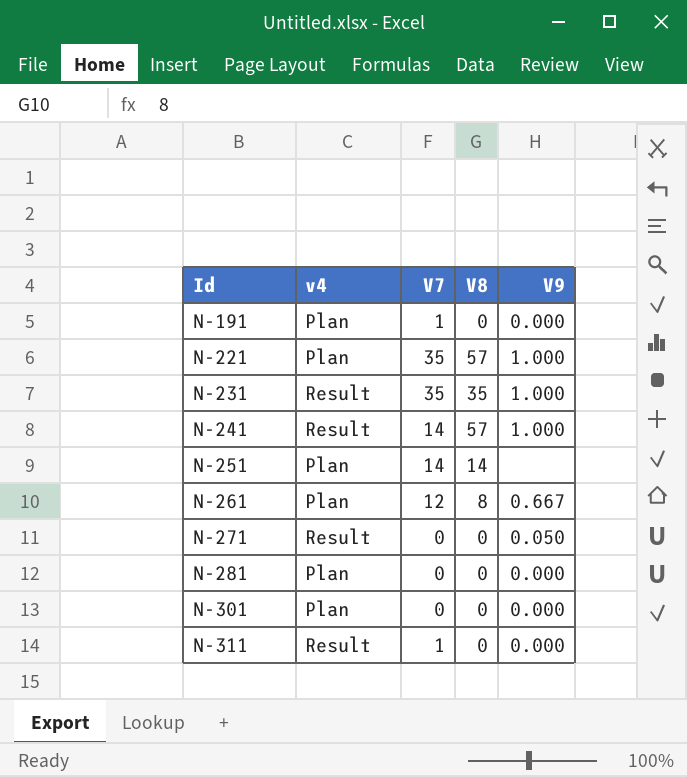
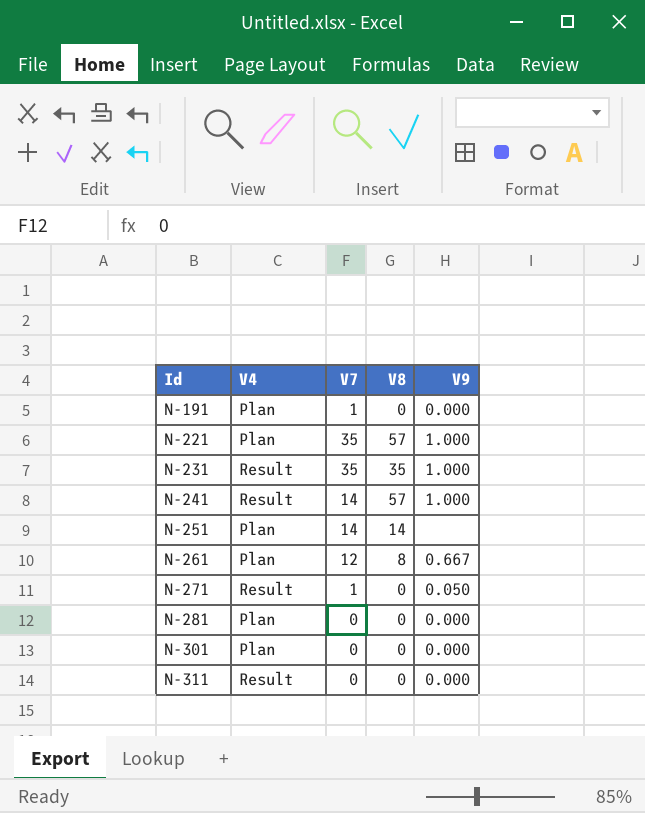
column name: v4 -> V4
N-271 | V7: 0 -> 1
N-311 | V7: 1 -> 0

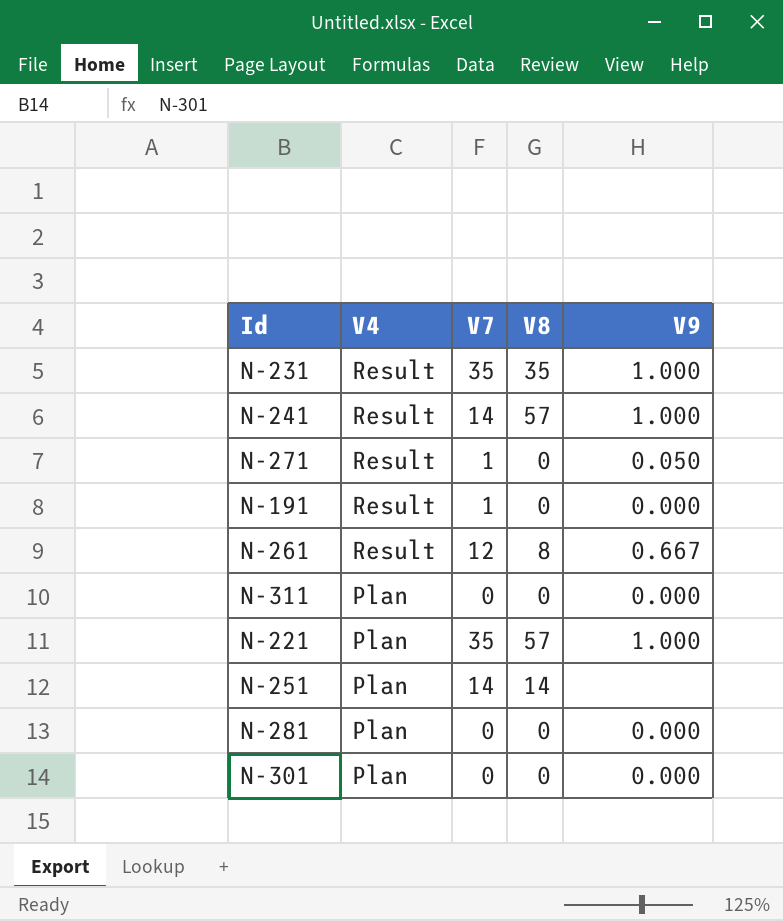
row order: Id ascending -> V4 descending
N-191 | V4: Plan -> Result
N-261 | V4: Plan -> Result
N-311 | V4: Result -> Plan

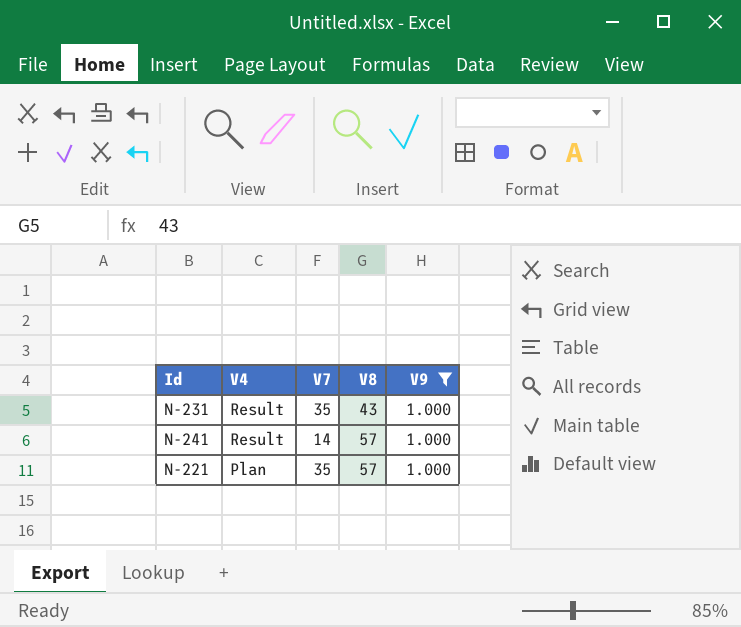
filter: none -> V9 = 1.000
N-231 | V8: 35 -> 43

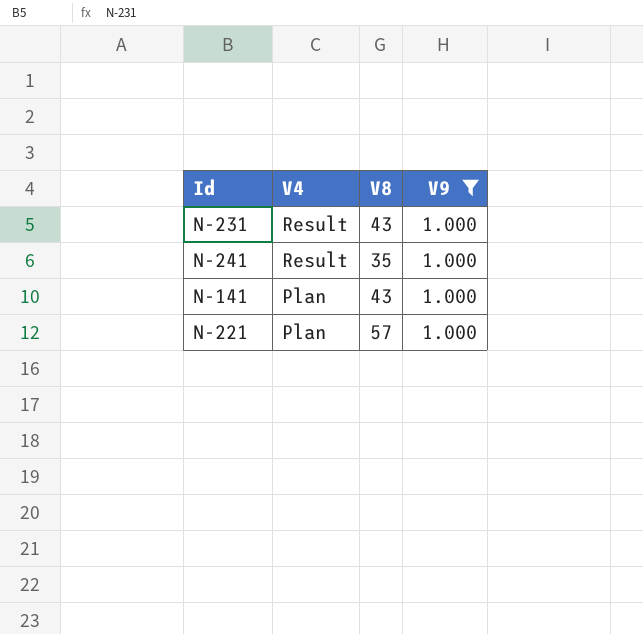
column V7 | position: 3 -> none
N-241 | V8: 57 -> 35
row N-141: none -> Plan | 43 | 1.000

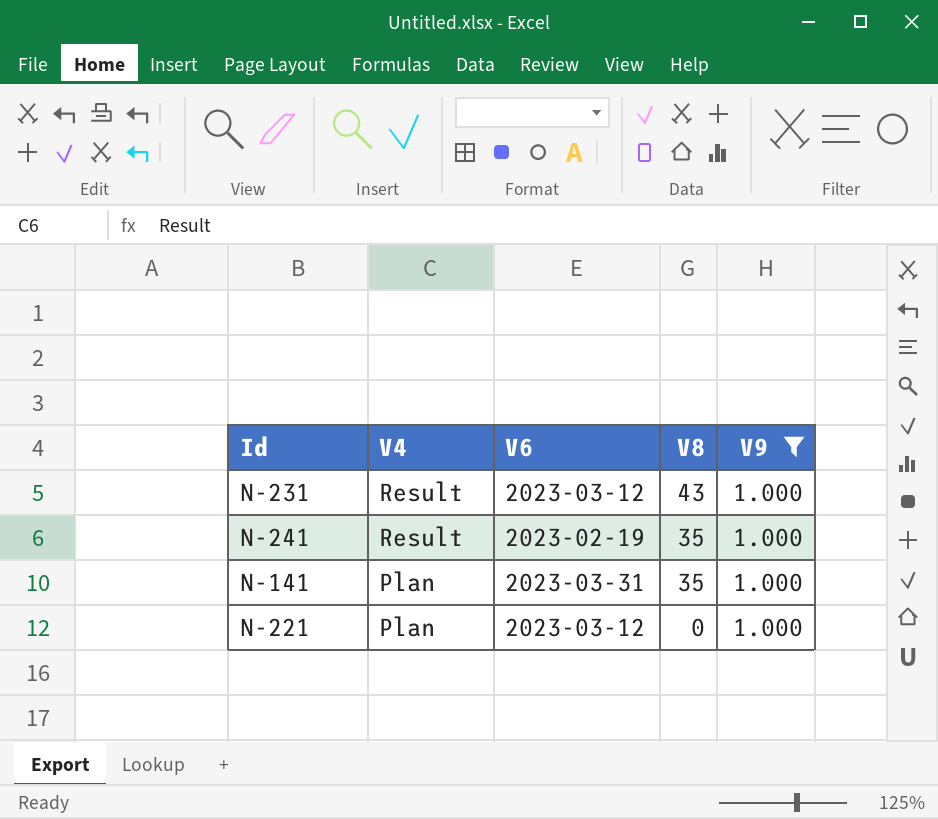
column V6 | position: none -> 3
N-141 | V8: 43 -> 35
N-221 | V8: 57 -> 0

